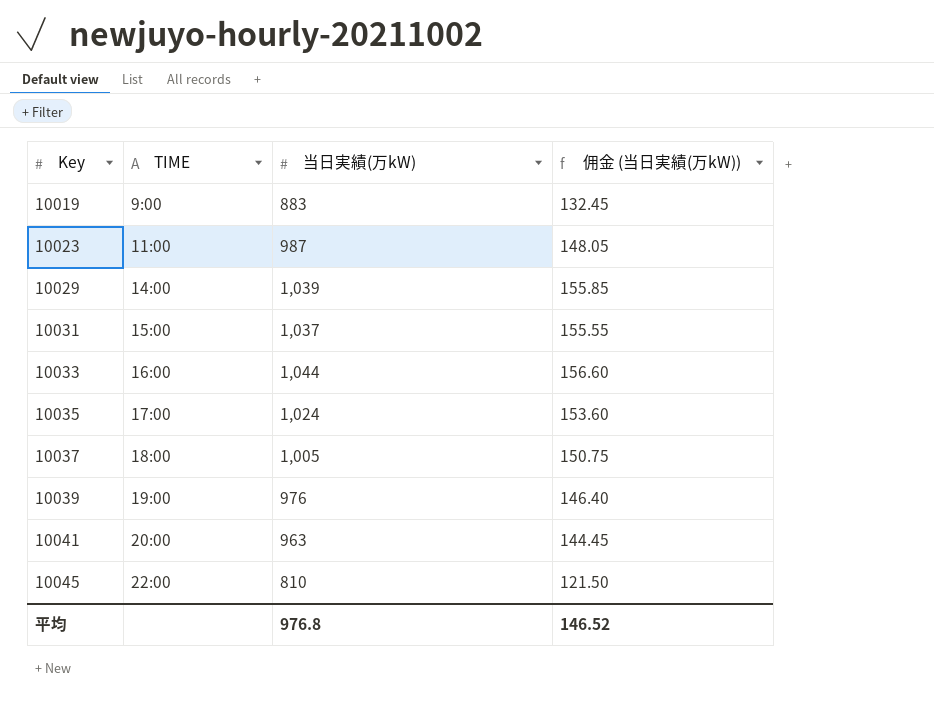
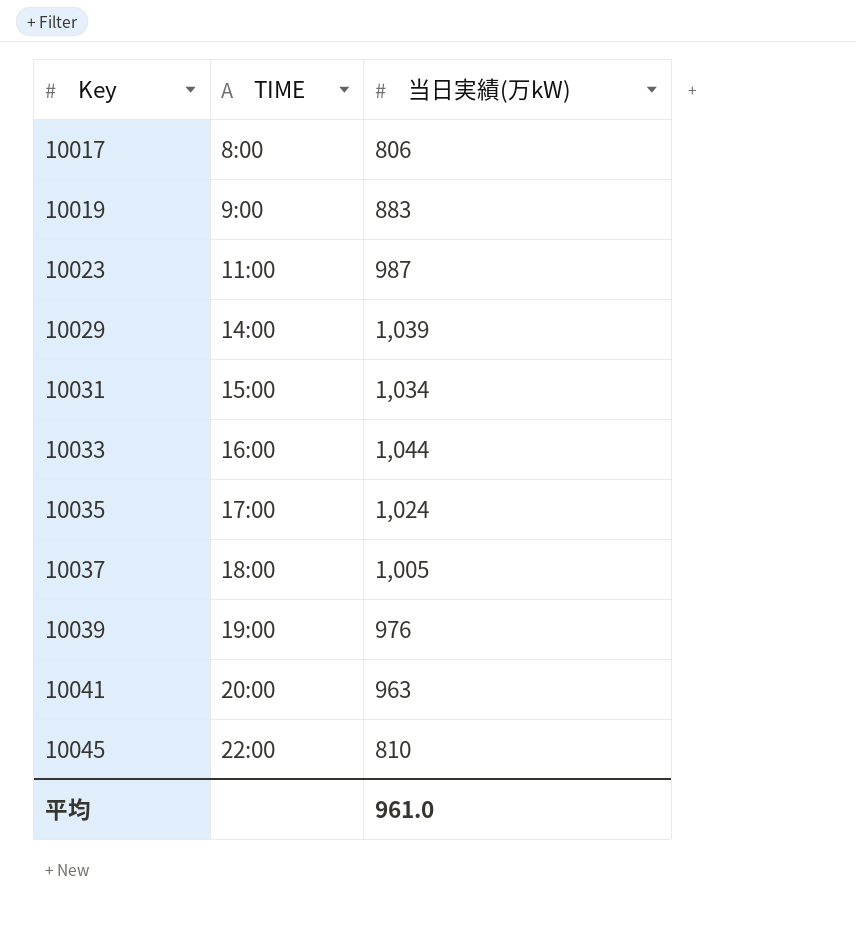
column 佣金 (当日実績(万kW)) | formula: [当日実績(万kW)] * 0.15 -> none
row 10017: none -> 8:00 | 806
10031 | 当日実績(万kW): 1,037 -> 1,034
平均 | 当日実績(万kW): 976.8 -> 961.0

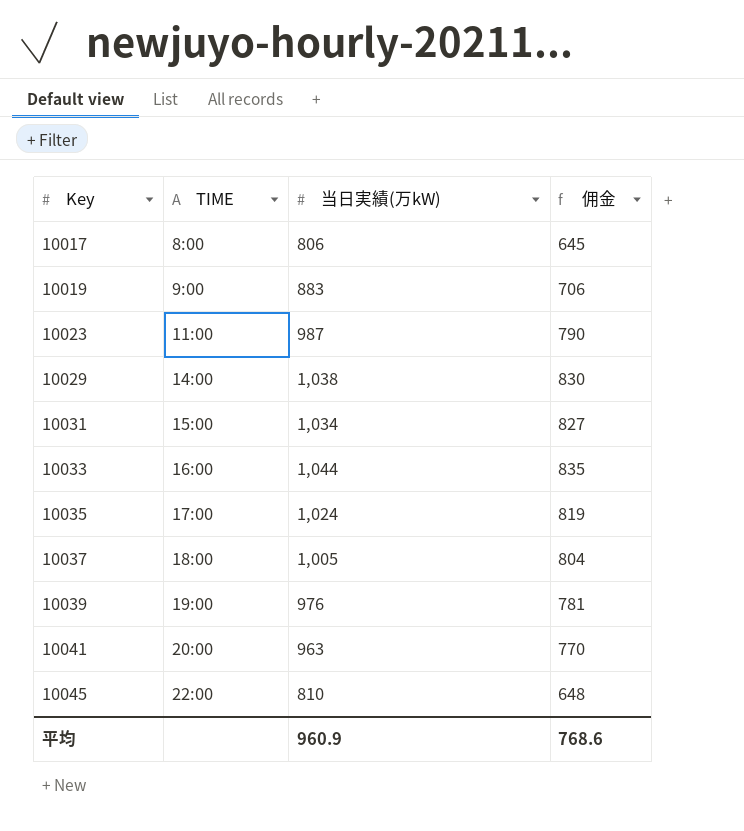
column 佣金 | formula: none -> [当日実績(万kW)] * 0.8
10029 | 当日実績(万kW): 1,039 -> 1,038
平均 | 当日実績(万kW): 961.0 -> 960.9

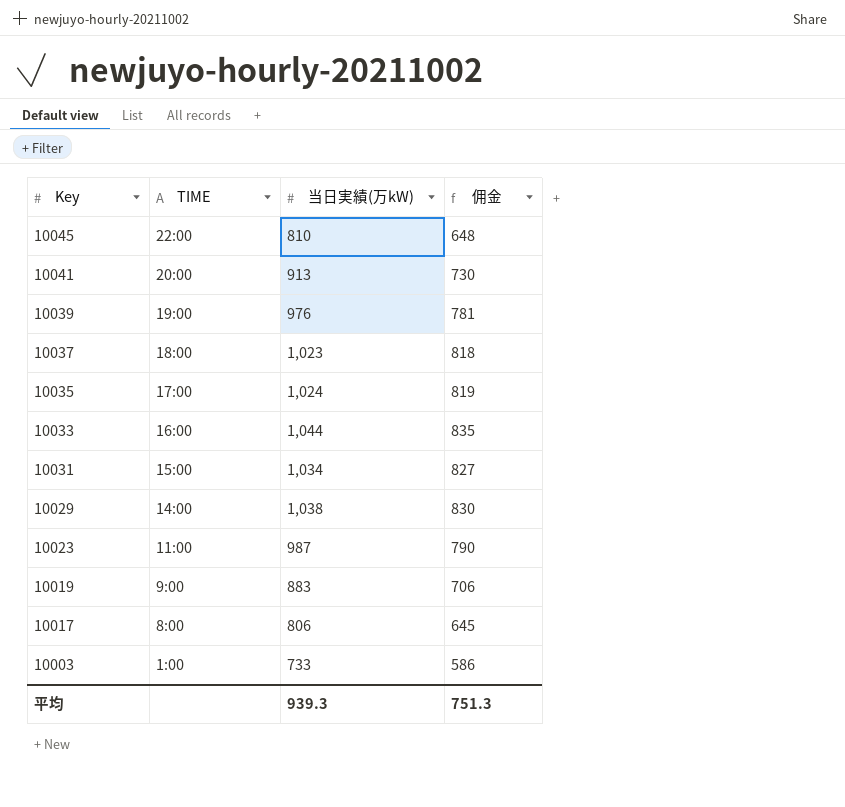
row order: Key ascending -> Key descending
10041 | 当日実績(万kW): 963 -> 913
10041 | 佣金: 770 -> 730
10037 | 当日実績(万kW): 1,005 -> 1,023
10037 | 佣金: 804 -> 818
row 10003: none -> 1:00 | 733 | 586
平均 | 当日実績(万kW): 960.9 -> 939.3
平均 | 佣金: 768.6 -> 751.3

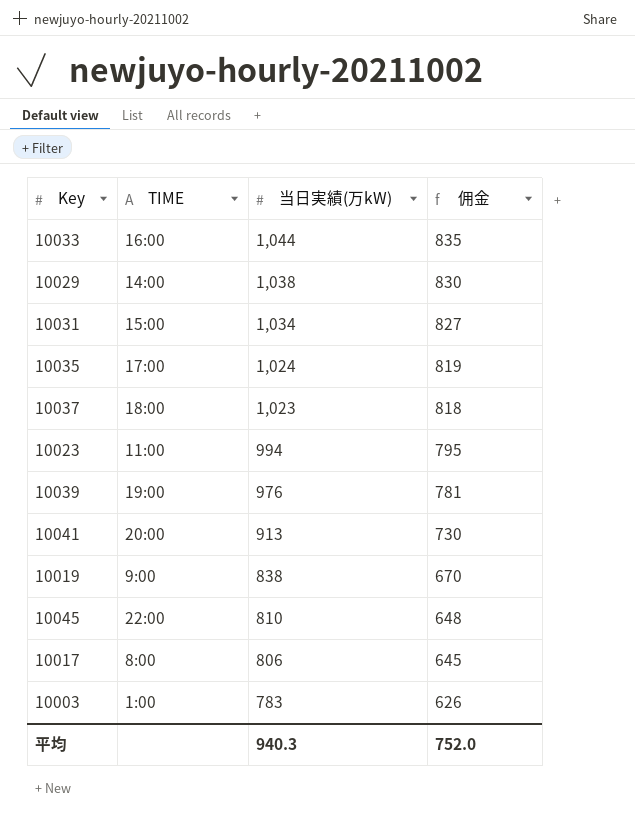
row order: Key descending -> 当日実績(万kW) descending
10023 | 当日実績(万kW): 987 -> 994
10023 | 佣金: 790 -> 795
10019 | 当日実績(万kW): 883 -> 838
10019 | 佣金: 706 -> 670
10003 | 当日実績(万kW): 733 -> 783
10003 | 佣金: 586 -> 626
平均 | 当日実績(万kW): 939.3 -> 940.3
平均 | 佣金: 751.3 -> 752.0

